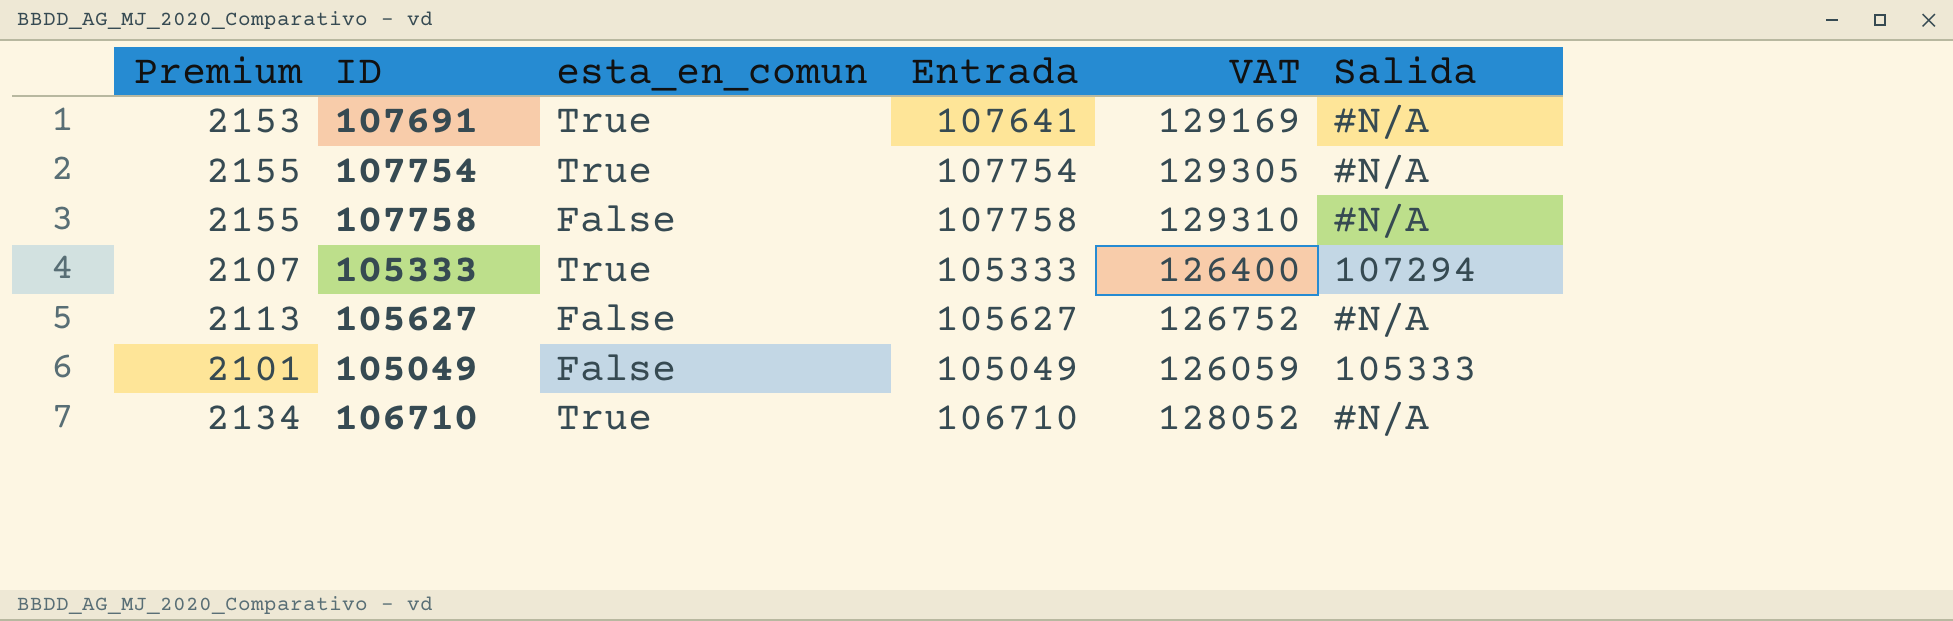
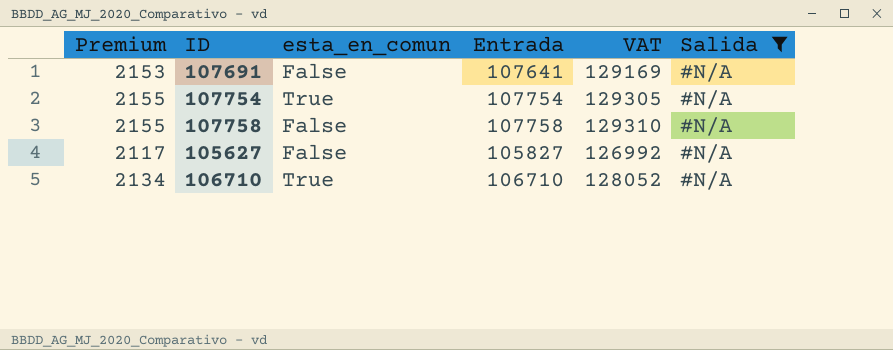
filter: none -> Salida = #N/A
107691 | esta_en_comun: True -> False
105627 | Premium: 2113 -> 2117
105627 | Entrada: 105627 -> 105827
105627 | VAT: 126752 -> 126992

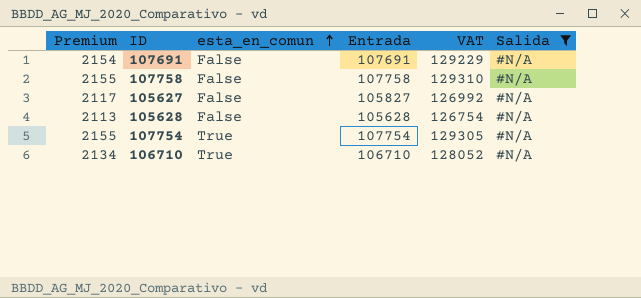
row order: none -> esta_en_comun ascending
107691 | Premium: 2153 -> 2154
107691 | Entrada: 107641 -> 107691
107691 | VAT: 129169 -> 129229
row 105628: none -> 2113 | False | 105628 | 126754 | #N/A

